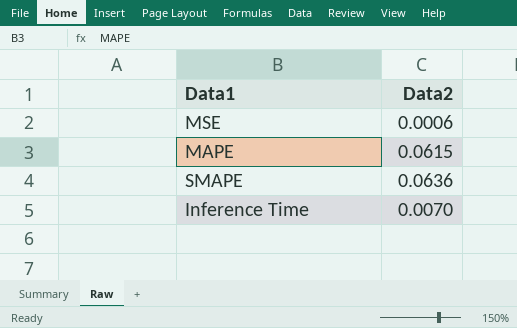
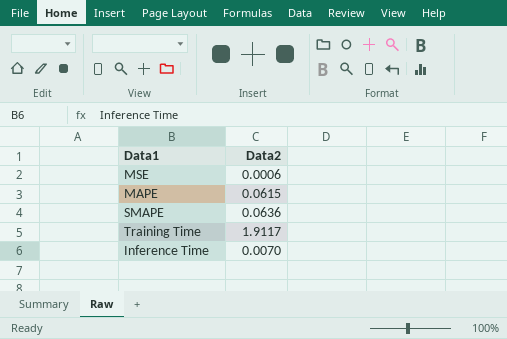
row Training Time: none -> 1.9117

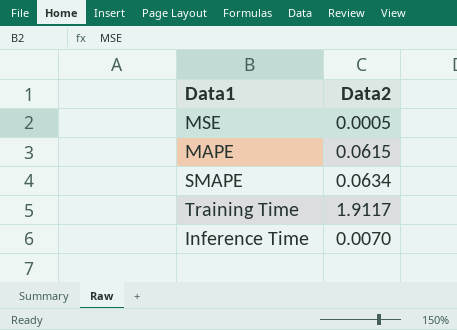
MSE | Data2: 0.0006 -> 0.0005
SMAPE | Data2: 0.0636 -> 0.0634

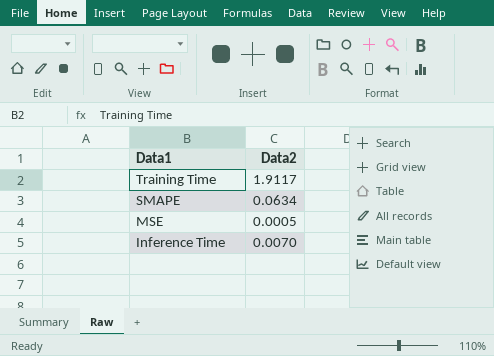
row order: none -> Data1 descending
row MAPE: 0.0615 -> none

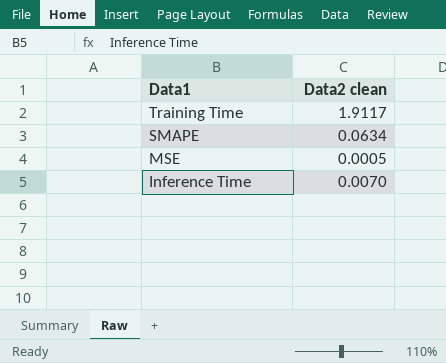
column name: Data2 -> Data2 clean

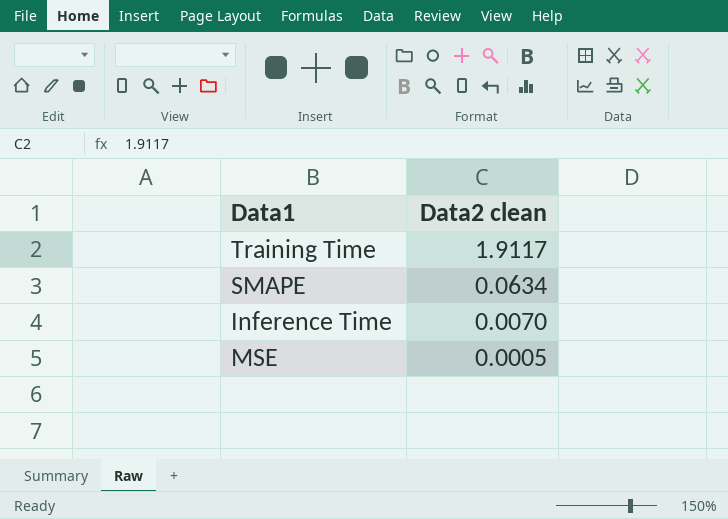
row order: Data1 descending -> Data2 clean descending

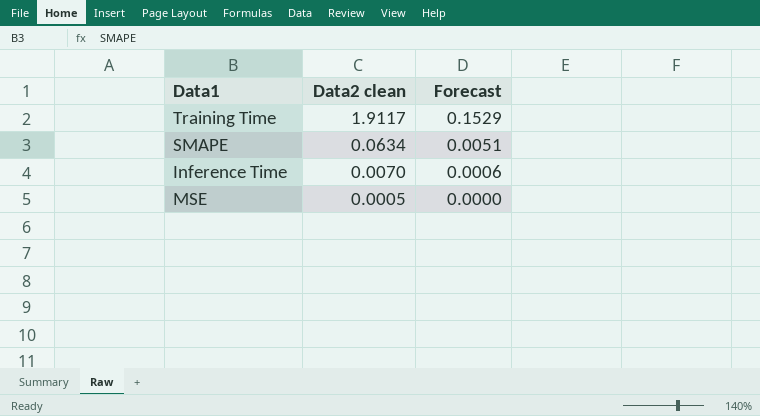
column Forecast | formula: none -> [Data2 clean] * 0.08

